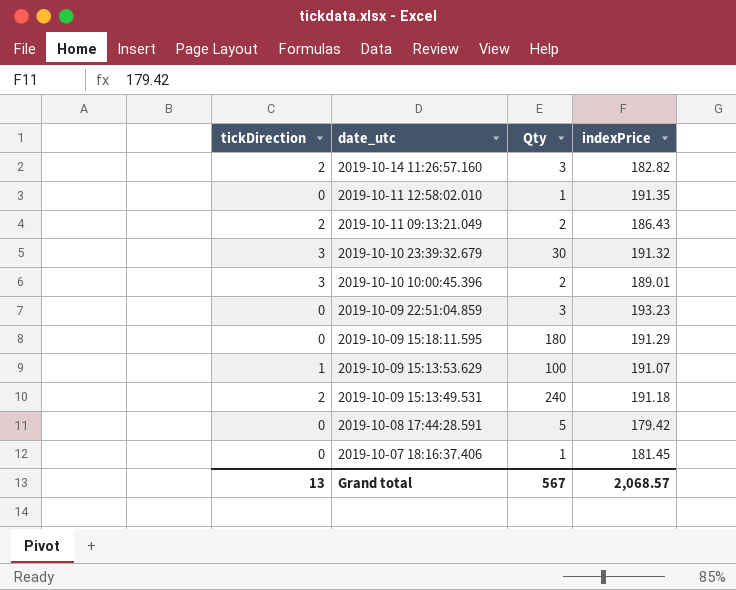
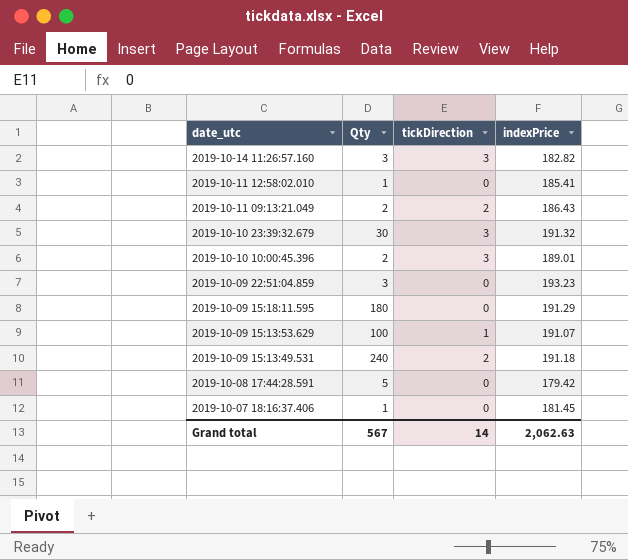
column tickDirection | position: 1 -> 3
2019-10-14 11:26:57.160 | tickDirection: 2 -> 3
2019-10-11 12:58:02.010 | indexPrice: 191.35 -> 185.41
Grand total | tickDirection: 13 -> 14
Grand total | indexPrice: 2,068.57 -> 2,062.63

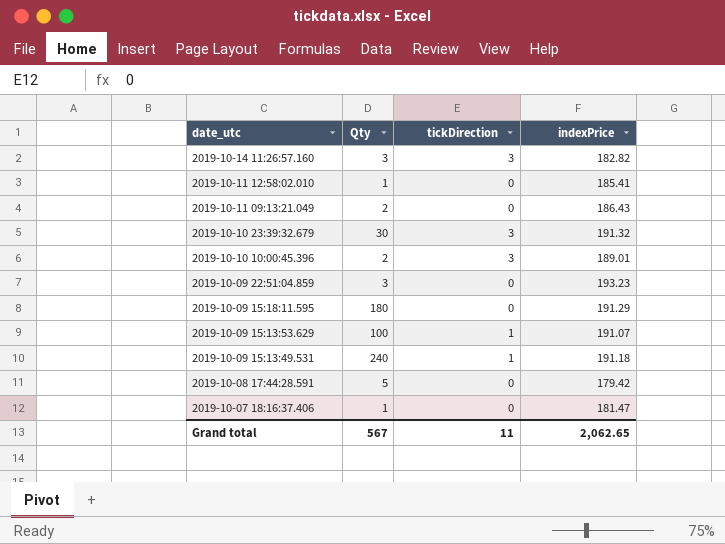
2019-10-11 09:13:21.049 | tickDirection: 2 -> 0
2019-10-09 15:13:49.531 | tickDirection: 2 -> 1
2019-10-07 18:16:37.406 | indexPrice: 181.45 -> 181.47
Grand total | tickDirection: 14 -> 11
Grand total | indexPrice: 2,062.63 -> 2,062.65

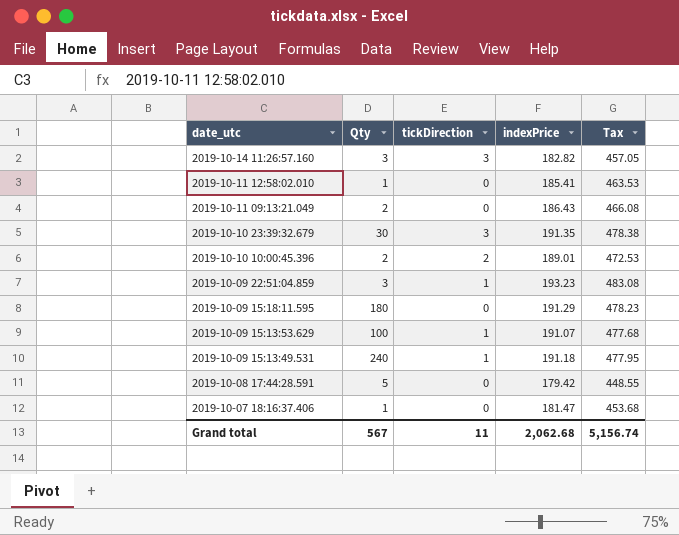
column Tax | formula: none -> [indexPrice] * 2.5
2019-10-10 23:39:32.679 | indexPrice: 191.32 -> 191.35
2019-10-10 10:00:45.396 | tickDirection: 3 -> 2
2019-10-09 22:51:04.859 | tickDirection: 0 -> 1
Grand total | indexPrice: 2,062.65 -> 2,062.68

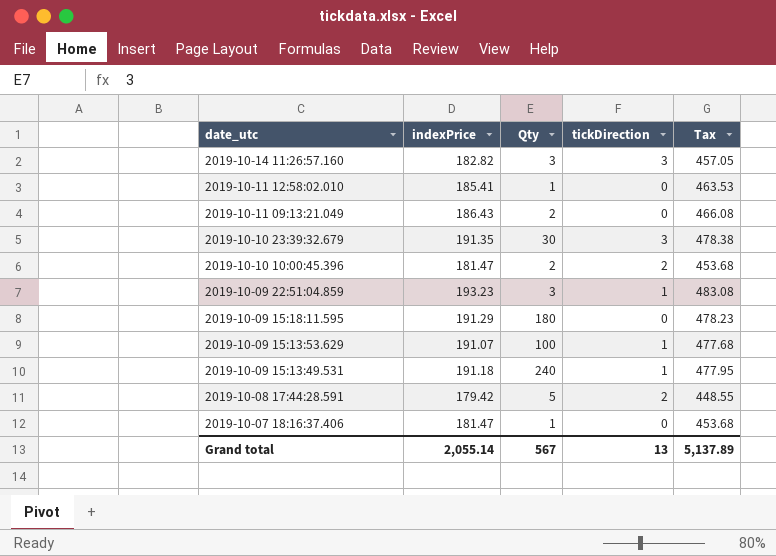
column indexPrice | position: 4 -> 2
2019-10-10 10:00:45.396 | indexPrice: 189.01 -> 181.47
2019-10-10 10:00:45.396 | Tax: 472.53 -> 453.68
2019-10-08 17:44:28.591 | tickDirection: 0 -> 2
Grand total | indexPrice: 2,062.68 -> 2,055.14
Grand total | tickDirection: 11 -> 13
Grand total | Tax: 5,156.74 -> 5,137.89

